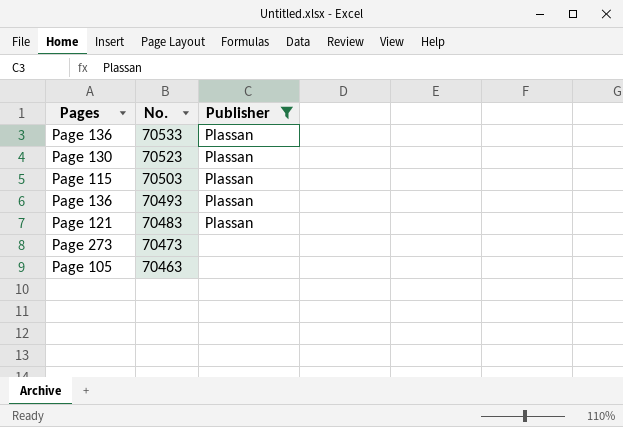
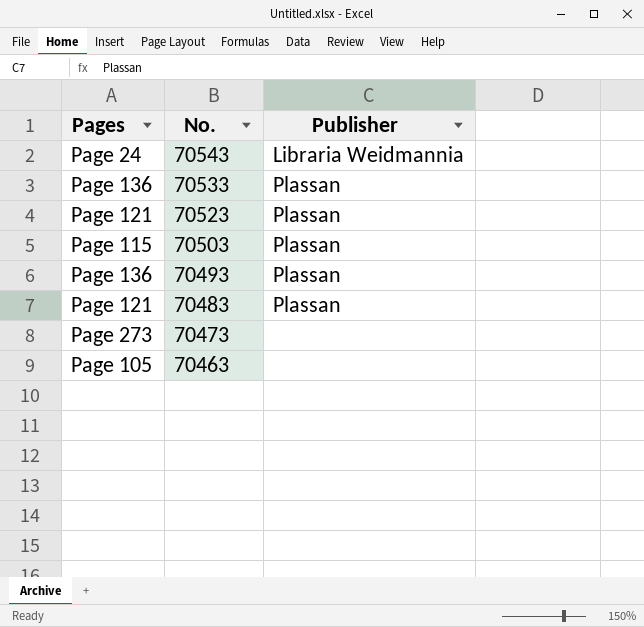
filter: Publisher != Libraria Weidmannia -> none
70523 | Pages: Page 130 -> Page 121

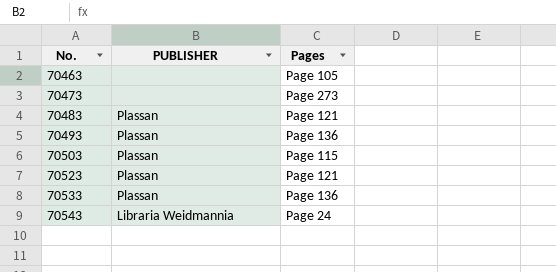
row order: No. descending -> No. ascending
column name: Publisher -> PUBLISHER
column Pages | position: 1 -> 3

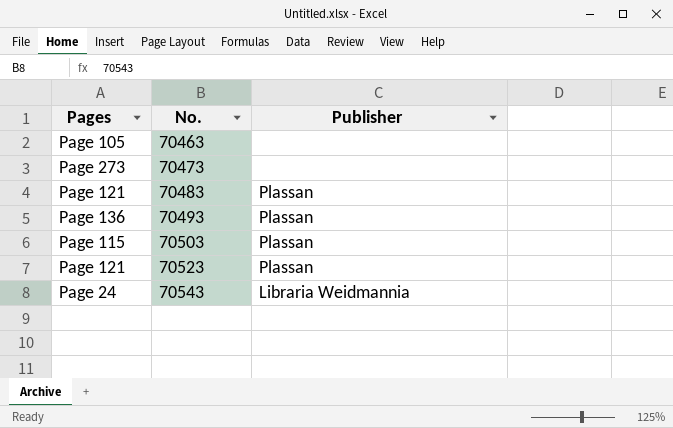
column Pages | position: 3 -> 1
column name: PUBLISHER -> Publisher
row 70533: Plassan | Page 136 -> none

